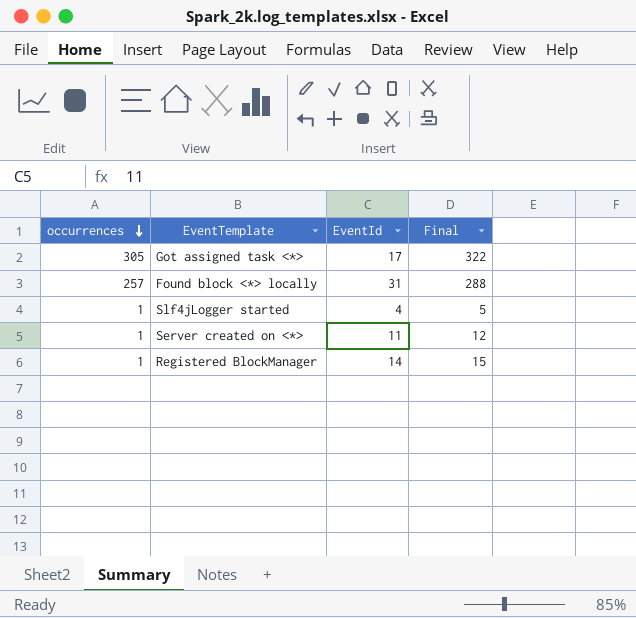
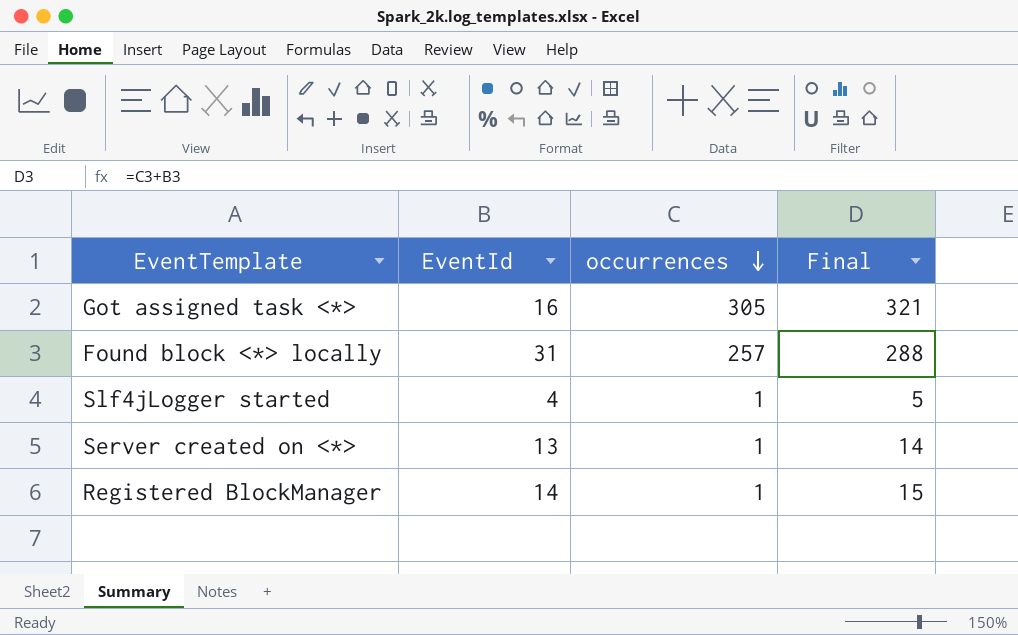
column occurrences | position: 1 -> 3
Got assigned task <*> | EventId: 17 -> 16
Got assigned task <*> | Final: 322 -> 321
Server created on <*> | EventId: 11 -> 13
Server created on <*> | Final: 12 -> 14

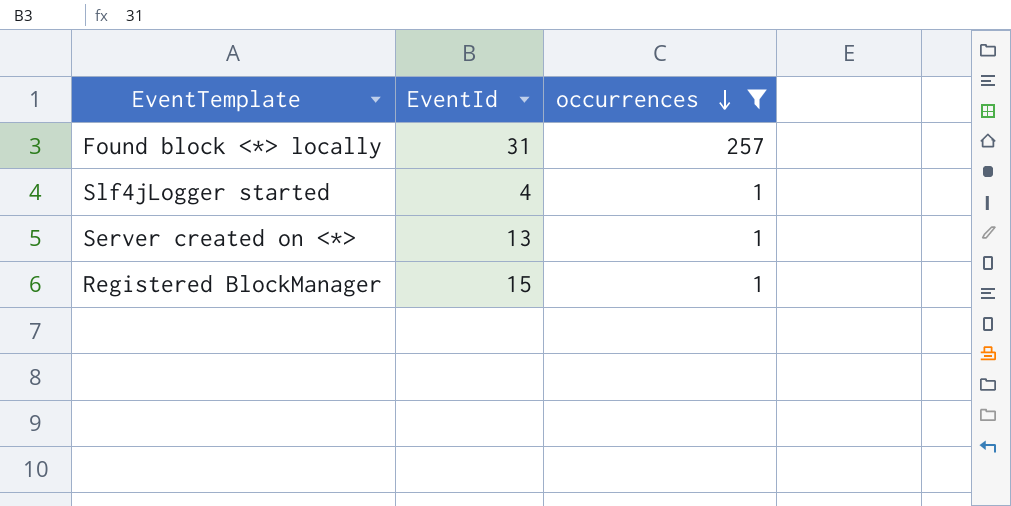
filter: none -> occurrences != 305
column Final | formula: [EventId] + [occurrences] -> none
Registered BlockManager | EventId: 14 -> 15

